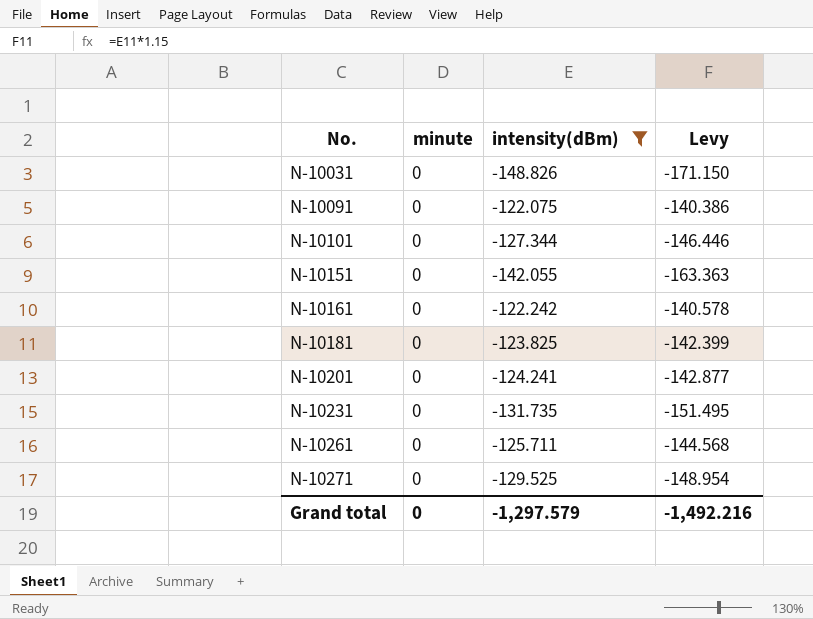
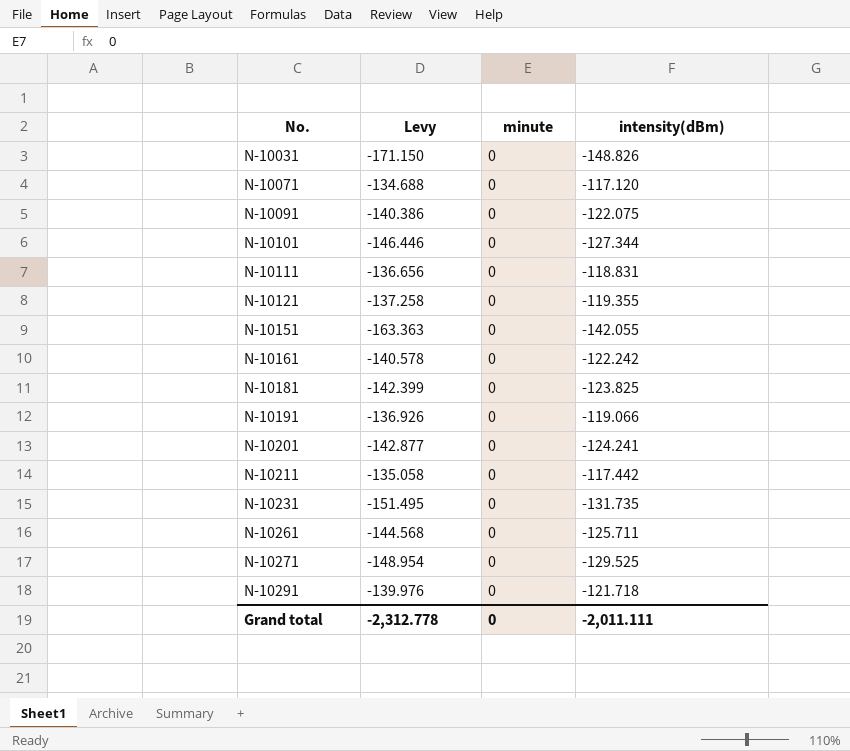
filter: intensity(dBm) <= -122.075 -> none
column Levy | position: 4 -> 2
Grand total | Levy: -1,492.216 -> -2,312.778
Grand total | intensity(dBm): -1,297.579 -> -2,011.111

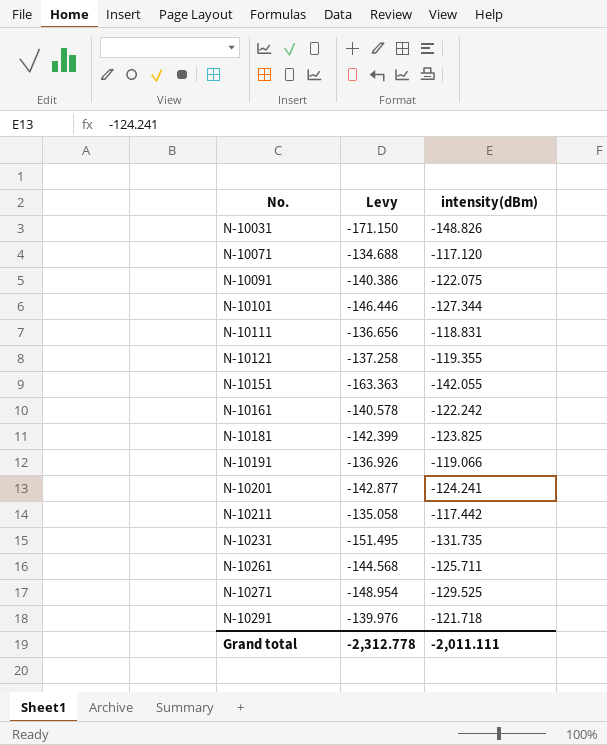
column minute | position: 3 -> none

